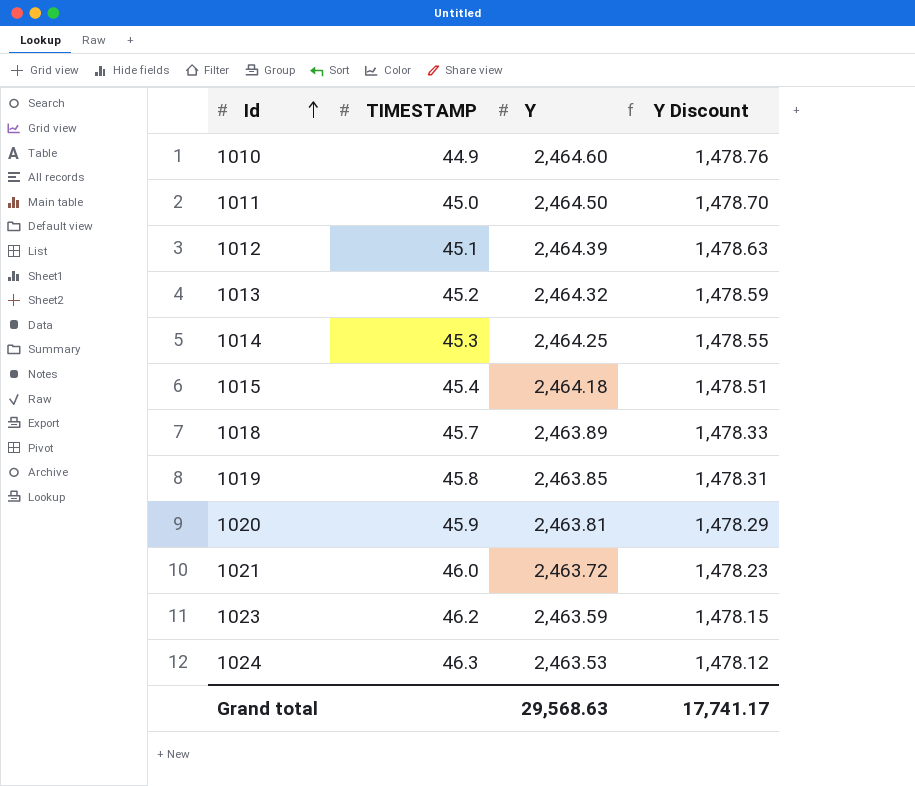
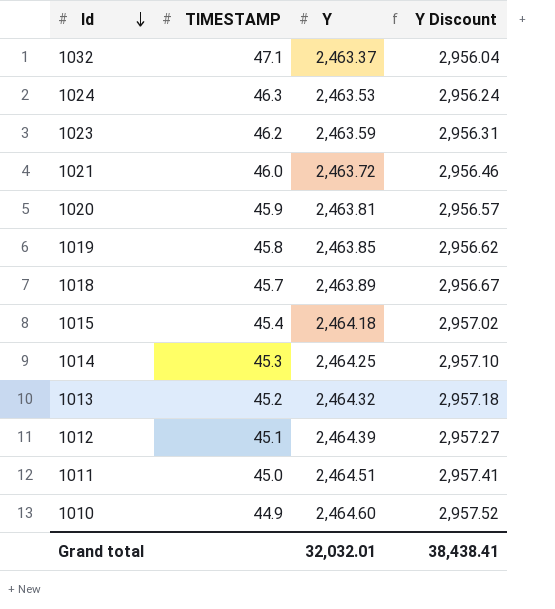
row order: Id ascending -> Id descending
column Y Discount | formula: [Y] * 0.6 -> [Y] * 1.2
row 1032: none -> 47.1 | 2,463.37 | 2,956.04
1011 | Y: 2,464.50 -> 2,464.51
Grand total | Y: 29,568.63 -> 32,032.01
Grand total | Y Discount: 17,741.17 -> 38,438.41

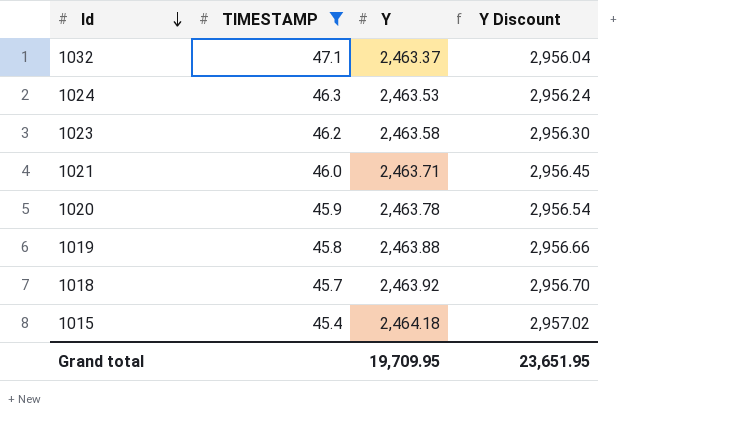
filter: none -> TIMESTAMP >= 45.4
1023 | Y: 2,463.59 -> 2,463.58
1023 | Y Discount: 2,956.31 -> 2,956.30
1021 | Y: 2,463.72 -> 2,463.71
1021 | Y Discount: 2,956.46 -> 2,956.45
1020 | Y: 2,463.81 -> 2,463.78
1020 | Y Discount: 2,956.57 -> 2,956.54
1019 | Y: 2,463.85 -> 2,463.88
1019 | Y Discount: 2,956.62 -> 2,956.66
1018 | Y: 2,463.89 -> 2,463.92
1018 | Y Discount: 2,956.67 -> 2,956.70
Grand total | Y: 32,032.01 -> 19,709.95
Grand total | Y Discount: 38,438.41 -> 23,651.95

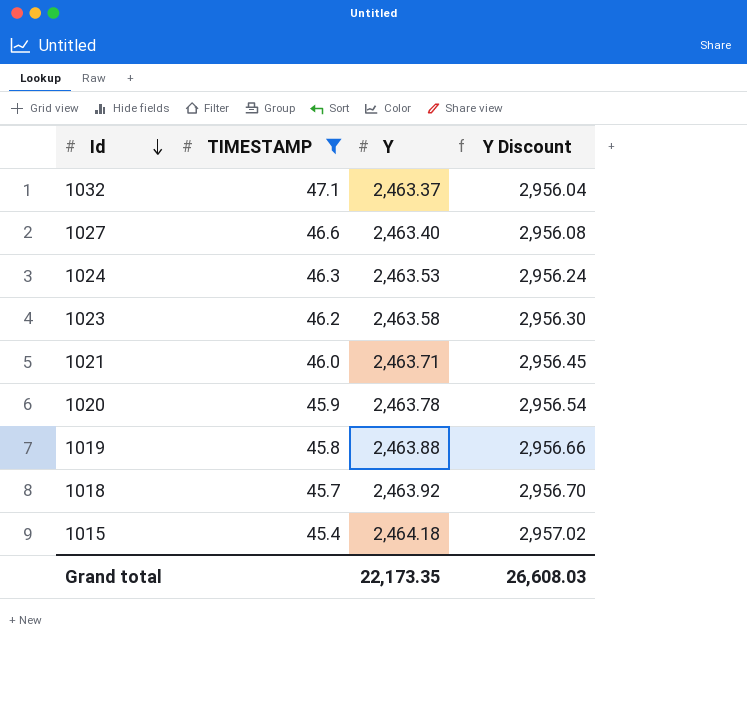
row 1027: none -> 46.6 | 2,463.40 | 2,956.08
Grand total | Y: 19,709.95 -> 22,173.35
Grand total | Y Discount: 23,651.95 -> 26,608.03

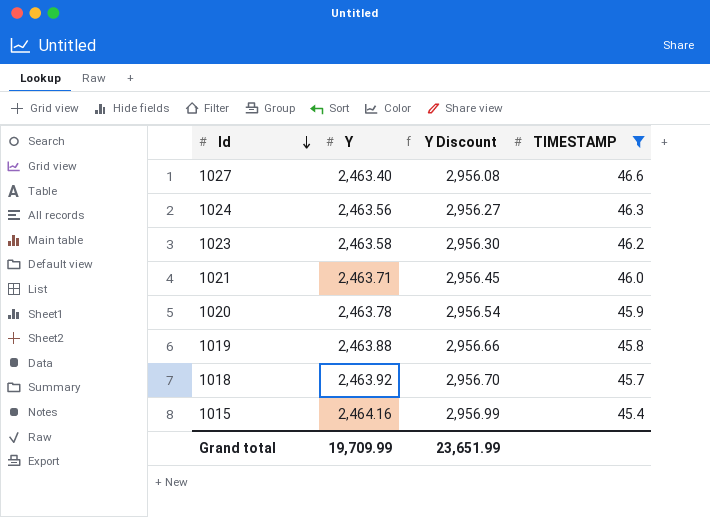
column TIMESTAMP | position: 2 -> 4
row 1032: 47.1 | 2,463.37 | 2,956.04 -> none
1024 | Y: 2,463.53 -> 2,463.56
1024 | Y Discount: 2,956.24 -> 2,956.27
1015 | Y: 2,464.18 -> 2,464.16
1015 | Y Discount: 2,957.02 -> 2,956.99
Grand total | Y: 22,173.35 -> 19,709.99
Grand total | Y Discount: 26,608.03 -> 23,651.99

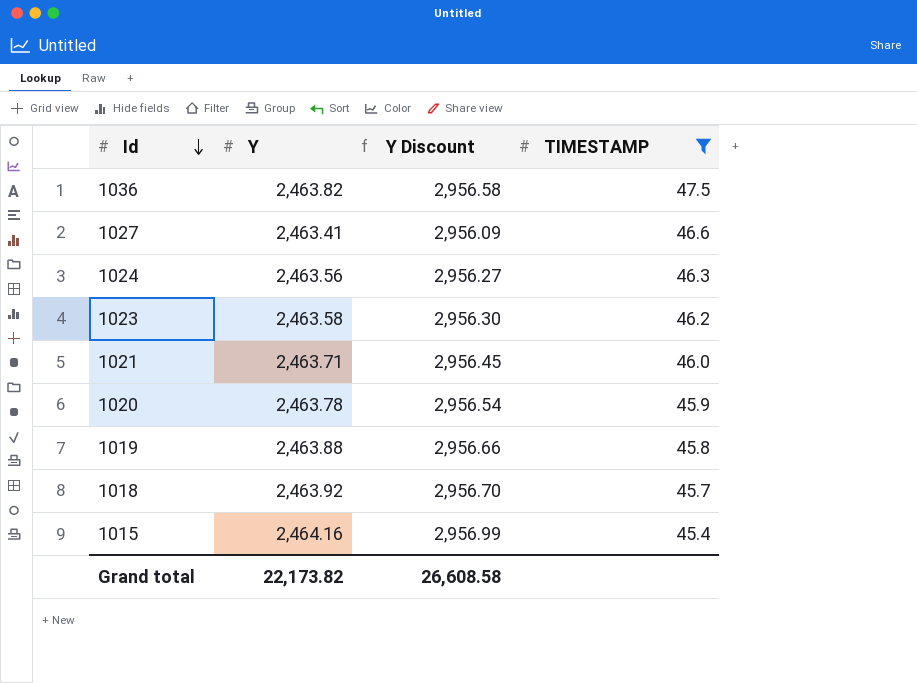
row 1036: none -> 2,463.82 | 2,956.58 | 47.5
1027 | Y: 2,463.40 -> 2,463.41
1027 | Y Discount: 2,956.08 -> 2,956.09
Grand total | Y: 19,709.99 -> 22,173.82
Grand total | Y Discount: 23,651.99 -> 26,608.58

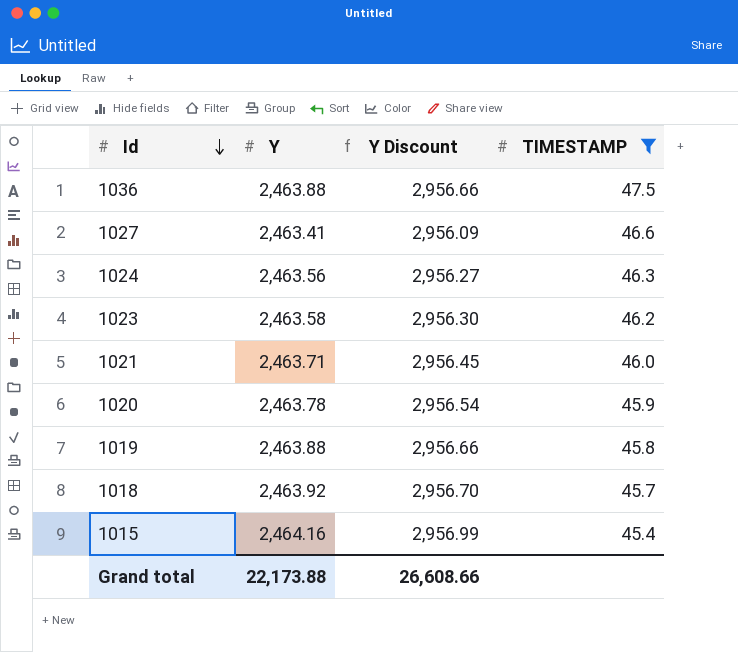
1036 | Y: 2,463.82 -> 2,463.88
1036 | Y Discount: 2,956.58 -> 2,956.66
Grand total | Y: 22,173.82 -> 22,173.88
Grand total | Y Discount: 26,608.58 -> 26,608.66

